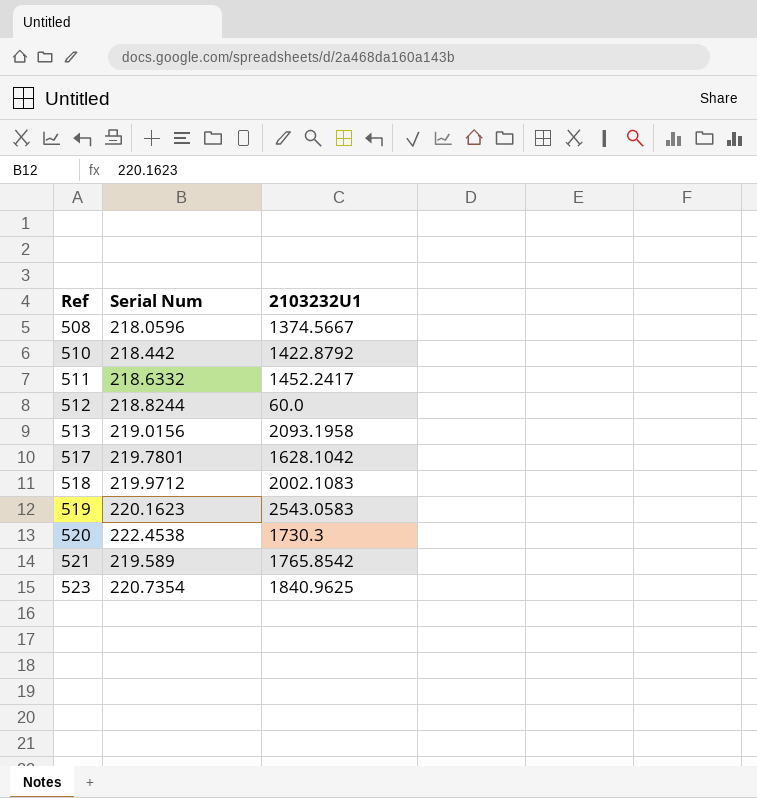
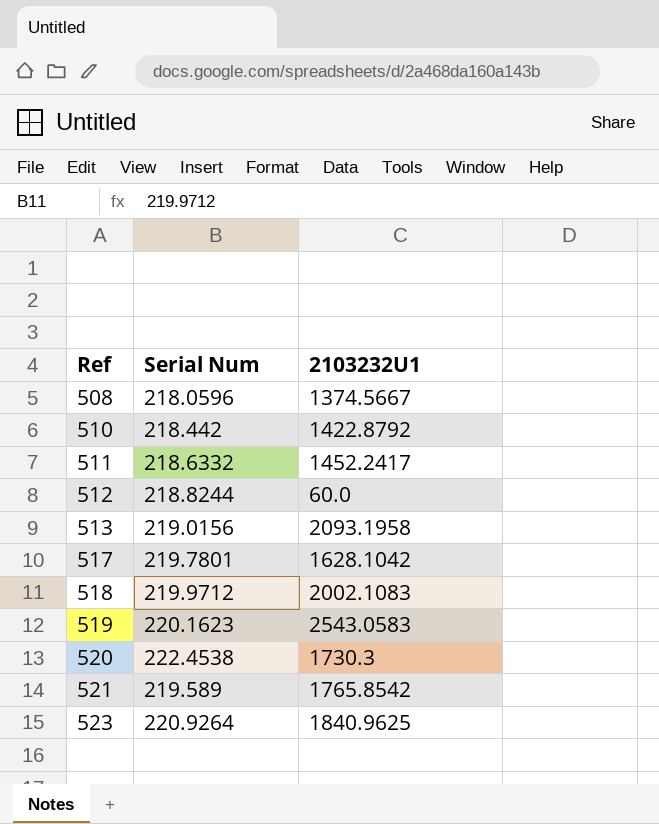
523 | Serial Num: 220.7354 -> 220.9264

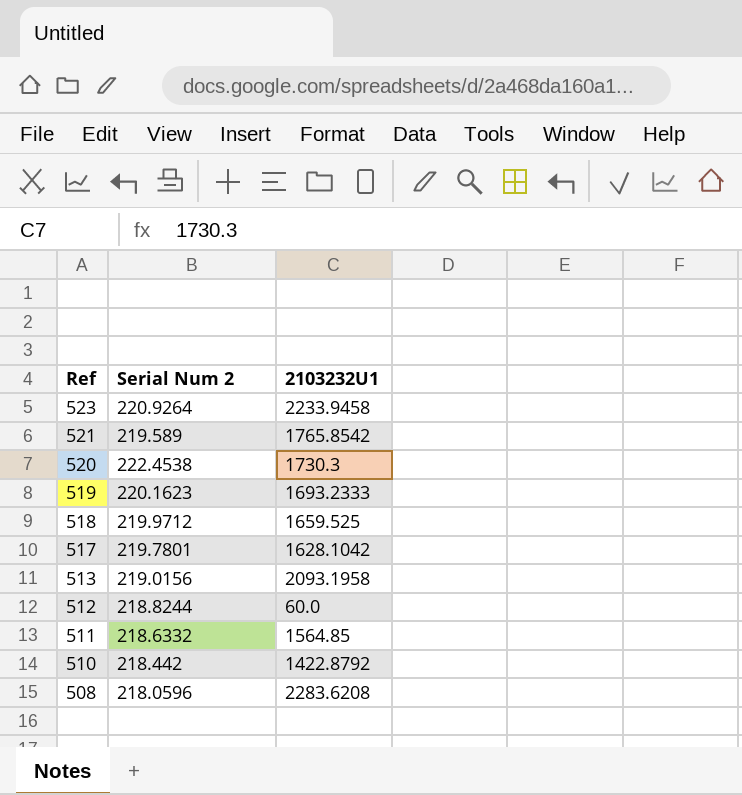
row order: Ref ascending -> Ref descending
column name: Serial Num -> Serial Num 2
523 | 2103232U1: 1840.9625 -> 2233.9458
519 | 2103232U1: 2543.0583 -> 1693.2333
518 | 2103232U1: 2002.1083 -> 1659.525
511 | 2103232U1: 1452.2417 -> 1564.85
508 | 2103232U1: 1374.5667 -> 2283.6208

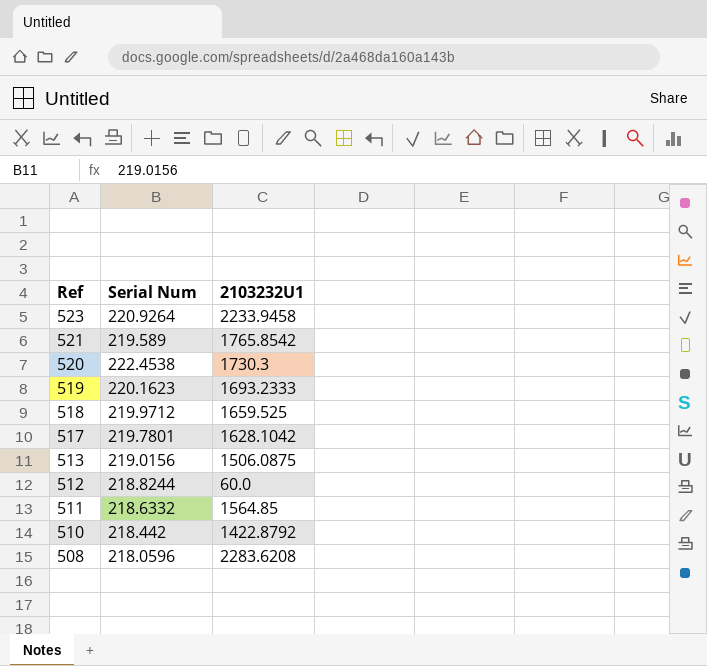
column name: Serial Num 2 -> Serial Num
513 | 2103232U1: 2093.1958 -> 1506.0875

